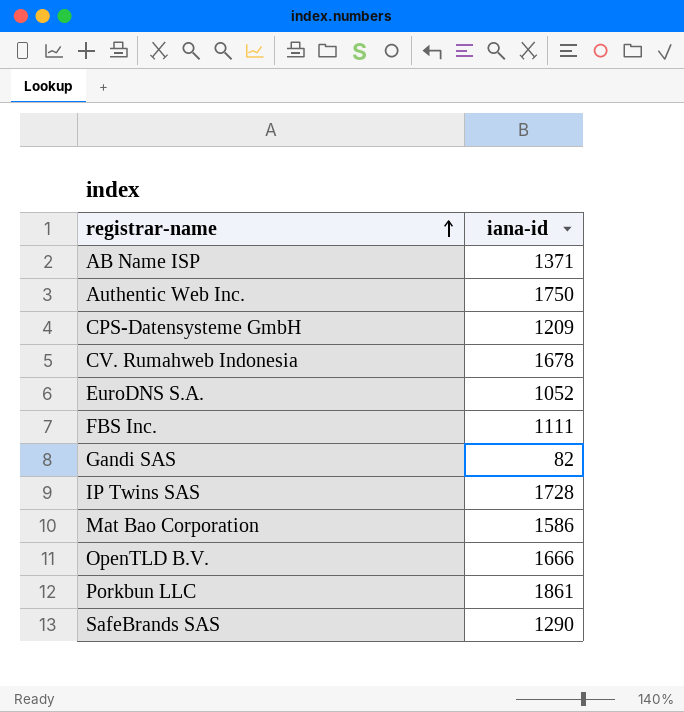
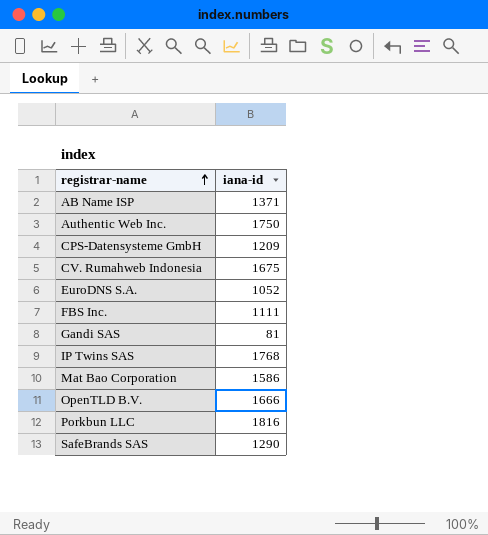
CV. Rumahweb Indonesia | iana-id: 1678 -> 1675
Gandi SAS | iana-id: 82 -> 81
IP Twins SAS | iana-id: 1728 -> 1768
Porkbun LLC | iana-id: 1861 -> 1816

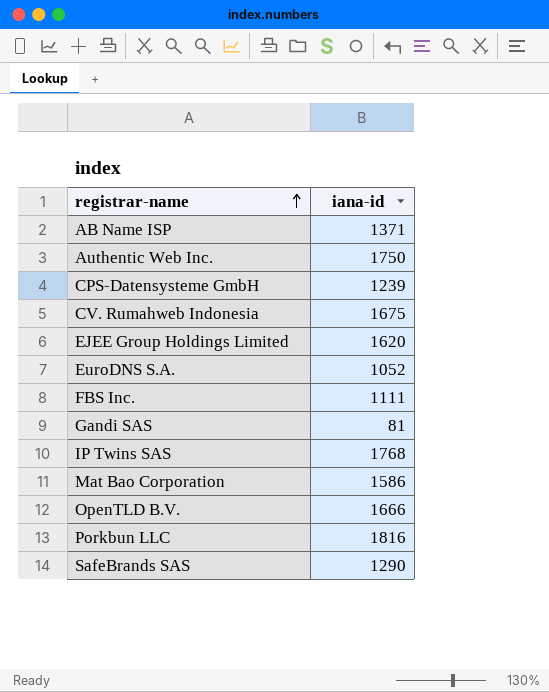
CPS-Datensysteme GmbH | iana-id: 1209 -> 1239
row EJEE Group Holdings Limited: none -> 1620

